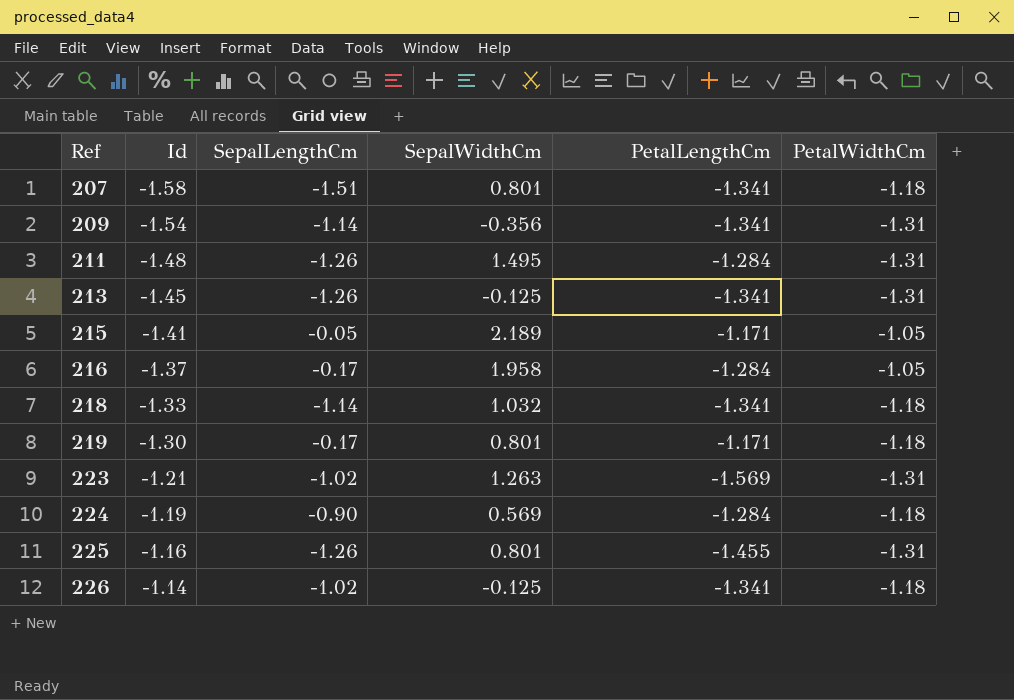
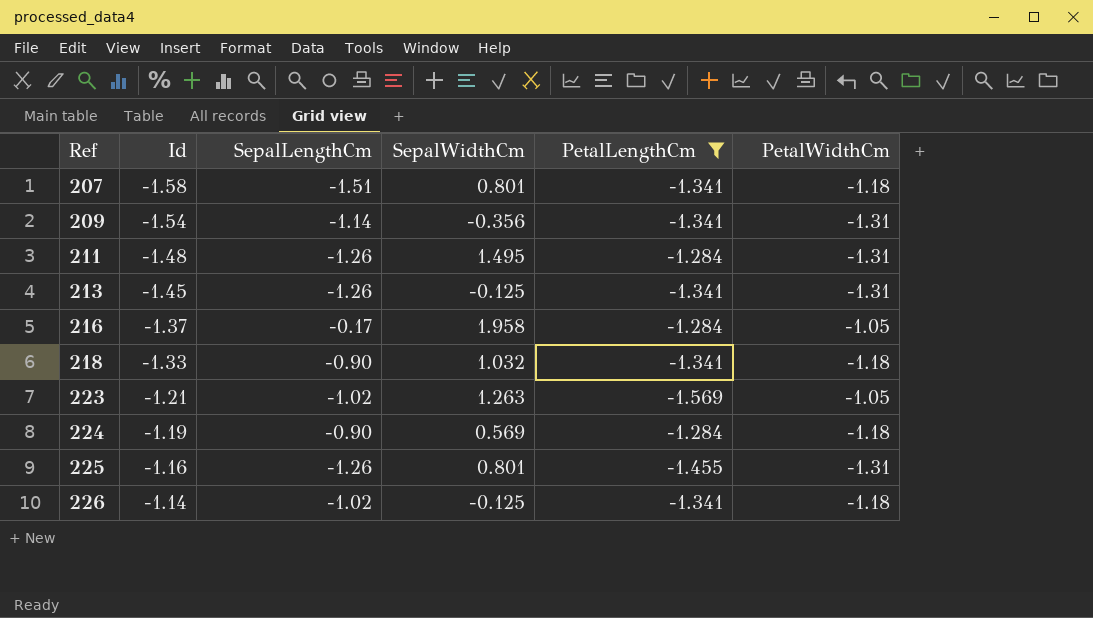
filter: none -> PetalLengthCm != -1.171
218 | SepalLengthCm: -1.14 -> -0.90
223 | PetalWidthCm: -1.31 -> -1.05

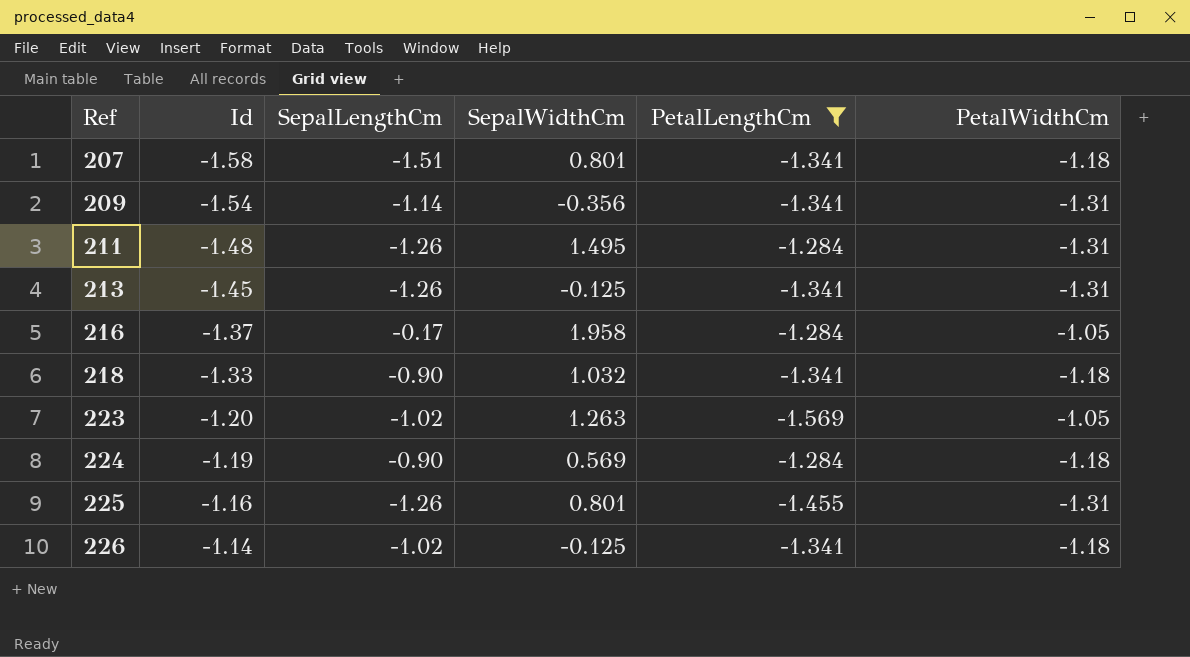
223 | Id: -1.21 -> -1.20

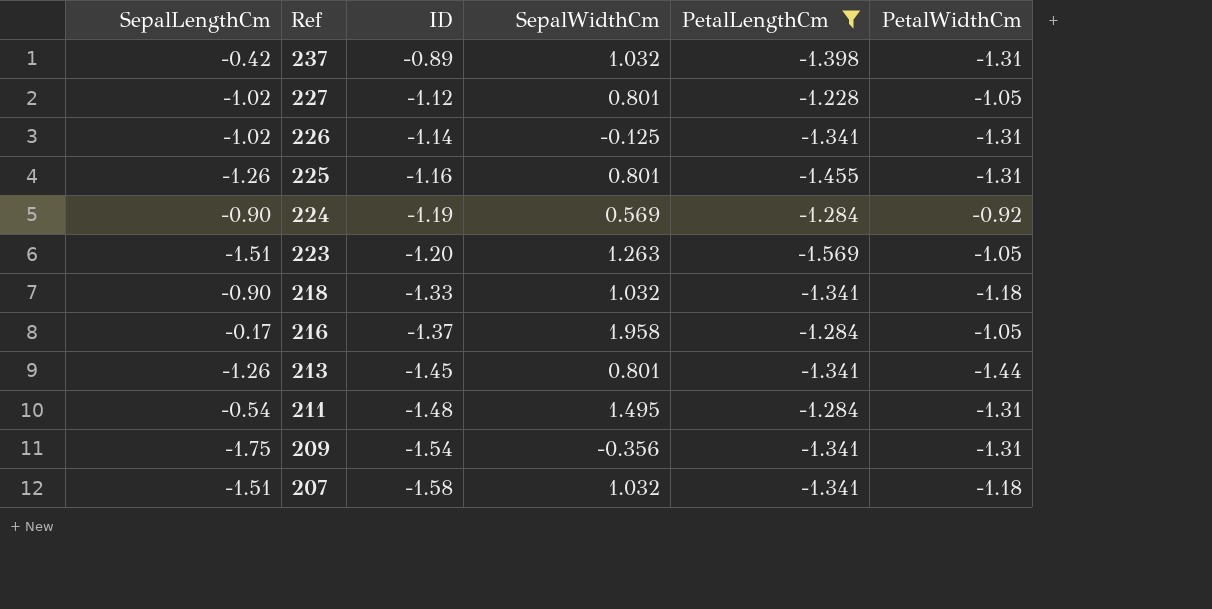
row order: Ref ascending -> Ref descending
column SepalLengthCm | position: 3 -> 1
column name: Id -> ID
row 237: none -> -0.42 | -0.89 | 1.032 | -1.398 | -1.31
row 227: none -> -1.02 | -1.12 | 0.801 | -1.228 | -1.05
226 | PetalWidthCm: -1.18 -> -1.31
224 | PetalWidthCm: -1.18 -> -0.92
223 | SepalLengthCm: -1.02 -> -1.51
213 | SepalWidthCm: -0.125 -> 0.801
213 | PetalWidthCm: -1.31 -> -1.44
211 | SepalLengthCm: -1.26 -> -0.54
209 | SepalLengthCm: -1.14 -> -1.75
207 | SepalWidthCm: 0.801 -> 1.032

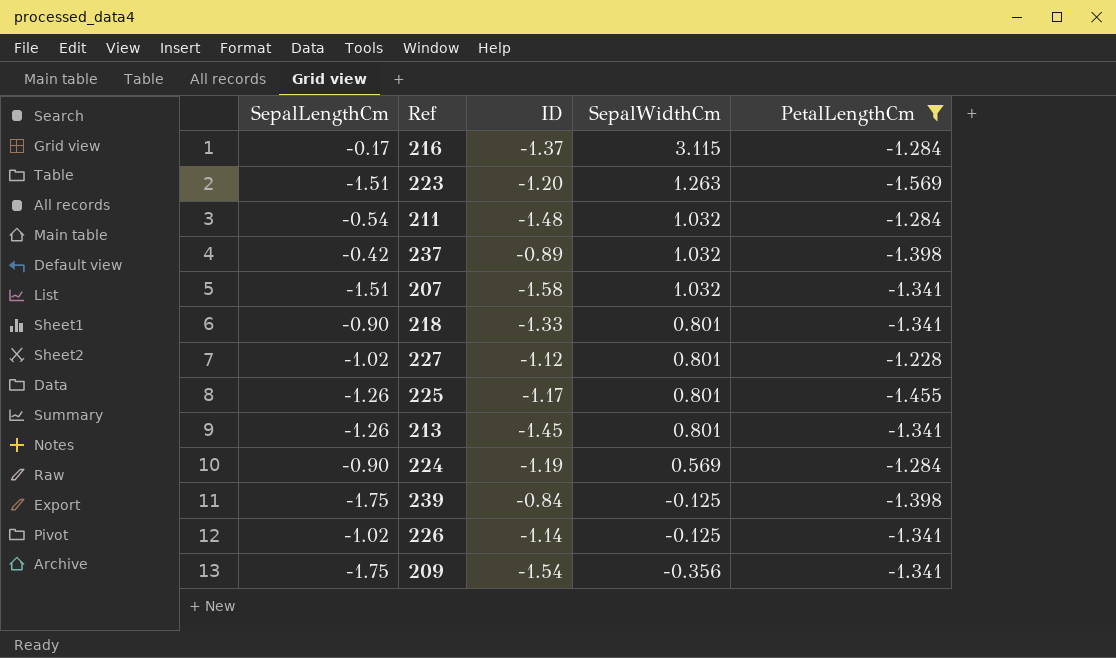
row order: Ref descending -> SepalWidthCm descending
column PetalWidthCm | position: 6 -> none
216 | SepalWidthCm: 1.958 -> 3.115
211 | SepalWidthCm: 1.495 -> 1.032
218 | SepalWidthCm: 1.032 -> 0.801
225 | ID: -1.16 -> -1.17
row 239: none -> -1.75 | -0.84 | -0.125 | -1.398

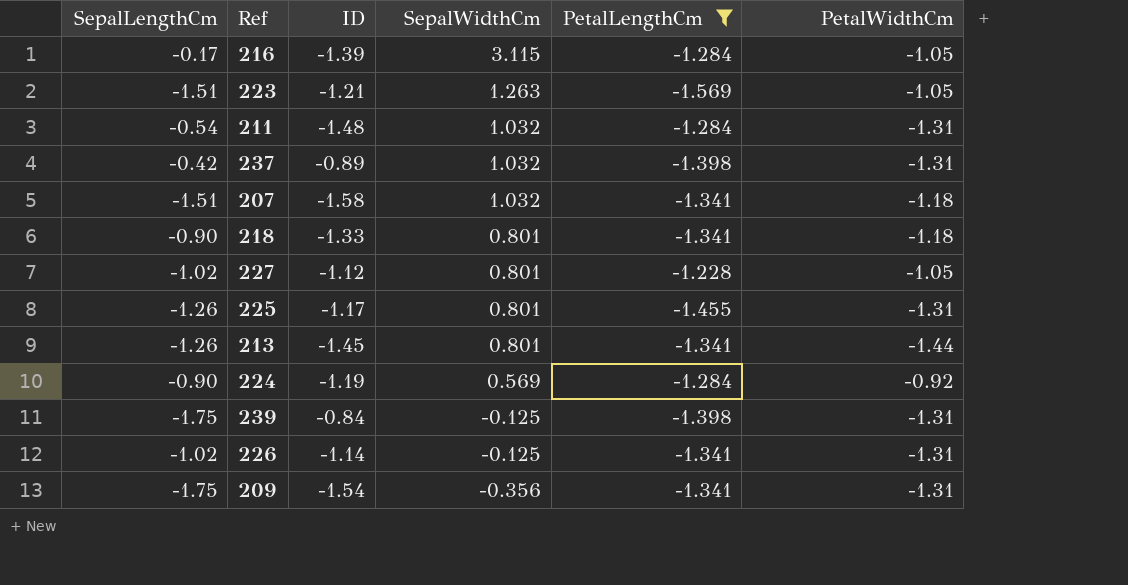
column PetalWidthCm | position: none -> 6
216 | ID: -1.37 -> -1.39
223 | ID: -1.20 -> -1.21

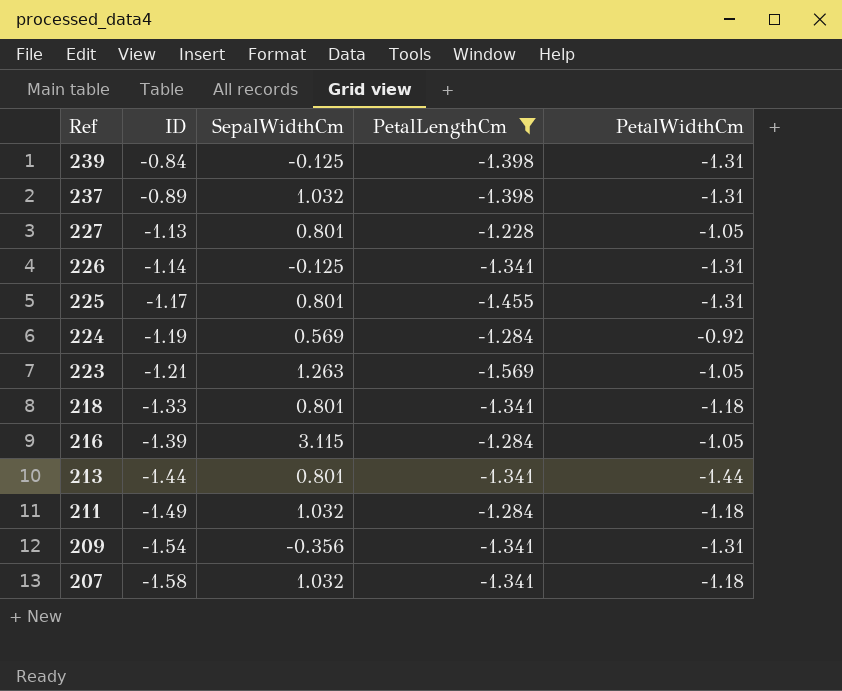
row order: SepalWidthCm descending -> Ref descending
column SepalLengthCm | position: 1 -> none
227 | ID: -1.12 -> -1.13
213 | ID: -1.45 -> -1.44
211 | ID: -1.48 -> -1.49
211 | PetalWidthCm: -1.31 -> -1.18

